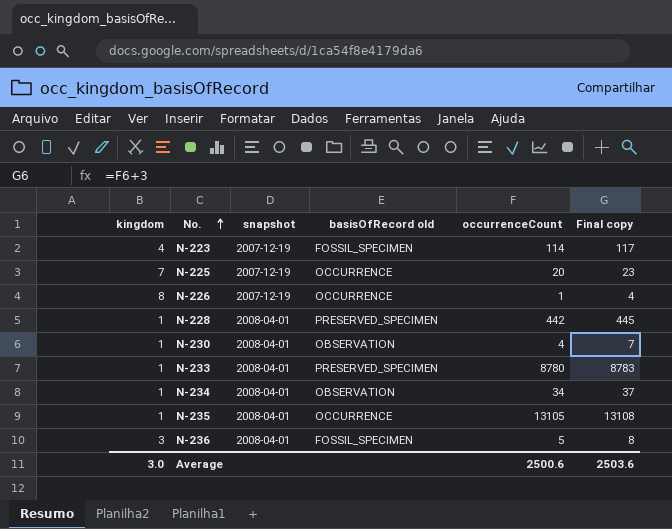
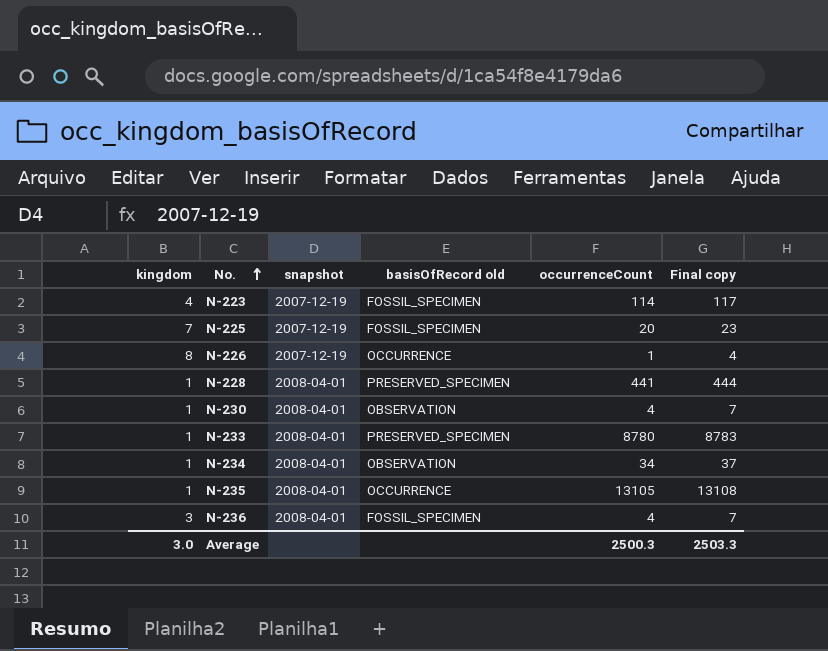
N-225 | basisOfRecord old: OCCURRENCE -> FOSSIL_SPECIMEN
N-228 | occurrenceCount: 442 -> 441
N-228 | Final copy: 445 -> 444
N-236 | occurrenceCount: 5 -> 4
N-236 | Final copy: 8 -> 7
Average | occurrenceCount: 2500.6 -> 2500.3
Average | Final copy: 2503.6 -> 2503.3

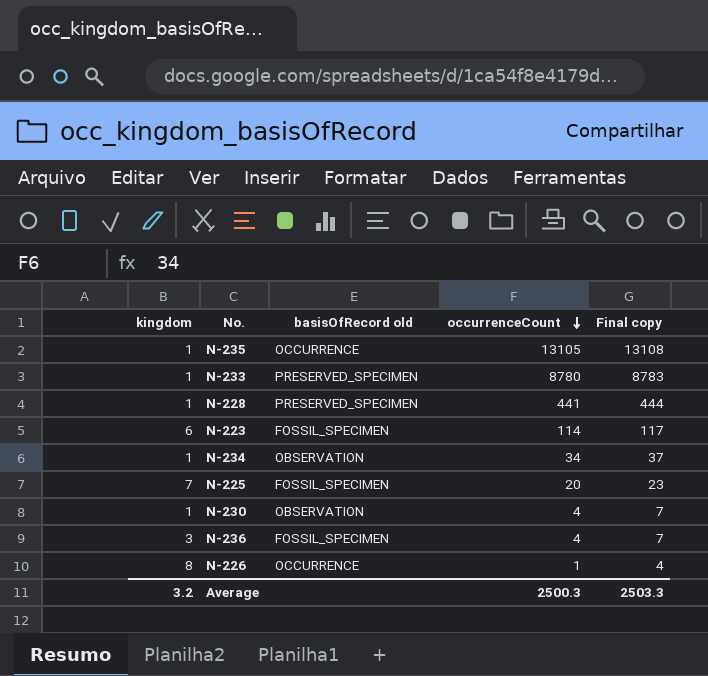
row order: No. ascending -> occurrenceCount descending
column snapshot | position: 3 -> none
N-223 | kingdom: 4 -> 6
Average | kingdom: 3.0 -> 3.2

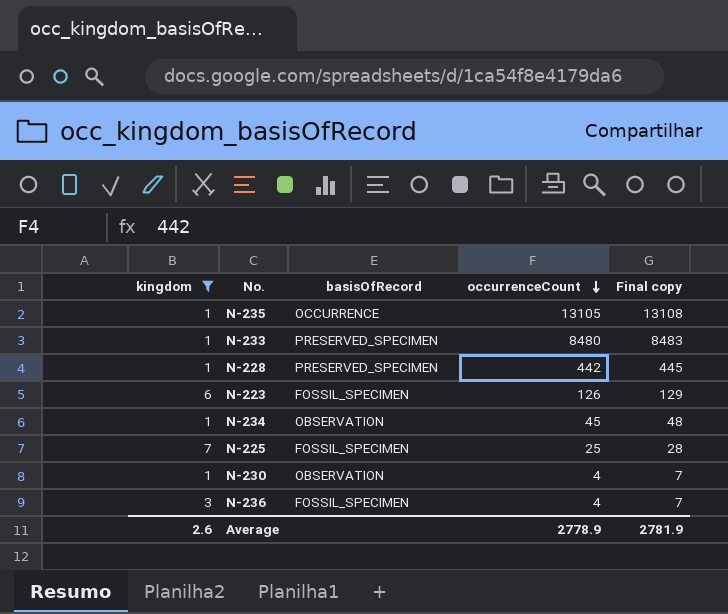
filter: none -> kingdom != 8
column name: basisOfRecord old -> basisOfRecord
N-233 | occurrenceCount: 8780 -> 8480
N-233 | Final copy: 8783 -> 8483
N-228 | occurrenceCount: 441 -> 442
N-228 | Final copy: 444 -> 445
N-223 | occurrenceCount: 114 -> 126
N-223 | Final copy: 117 -> 129
N-234 | occurrenceCount: 34 -> 45
N-234 | Final copy: 37 -> 48
N-225 | occurrenceCount: 20 -> 25
N-225 | Final copy: 23 -> 28
Average | kingdom: 3.2 -> 2.6
Average | occurrenceCount: 2500.3 -> 2778.9
Average | Final copy: 2503.3 -> 2781.9

